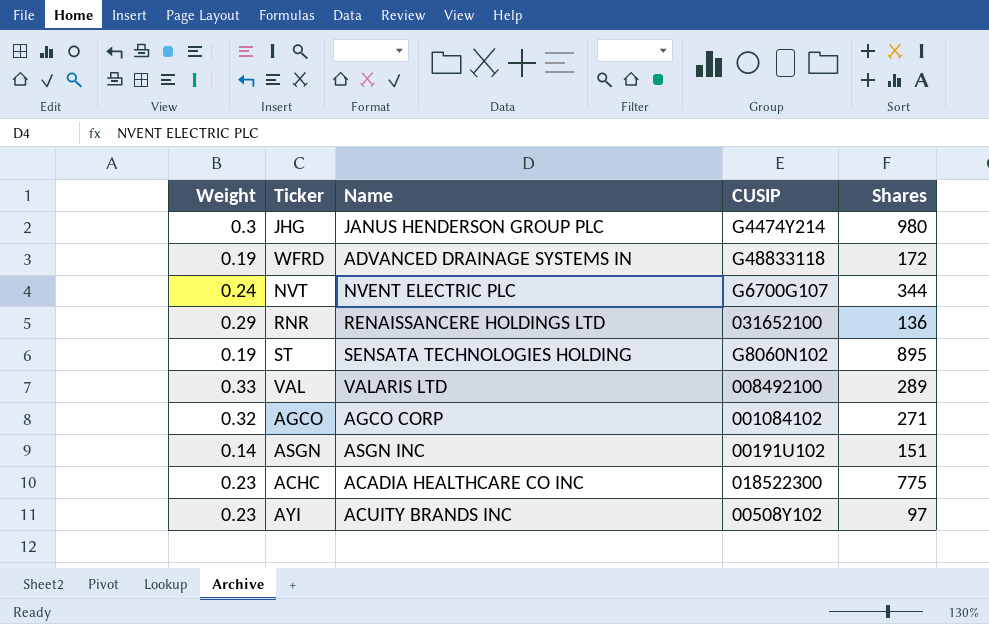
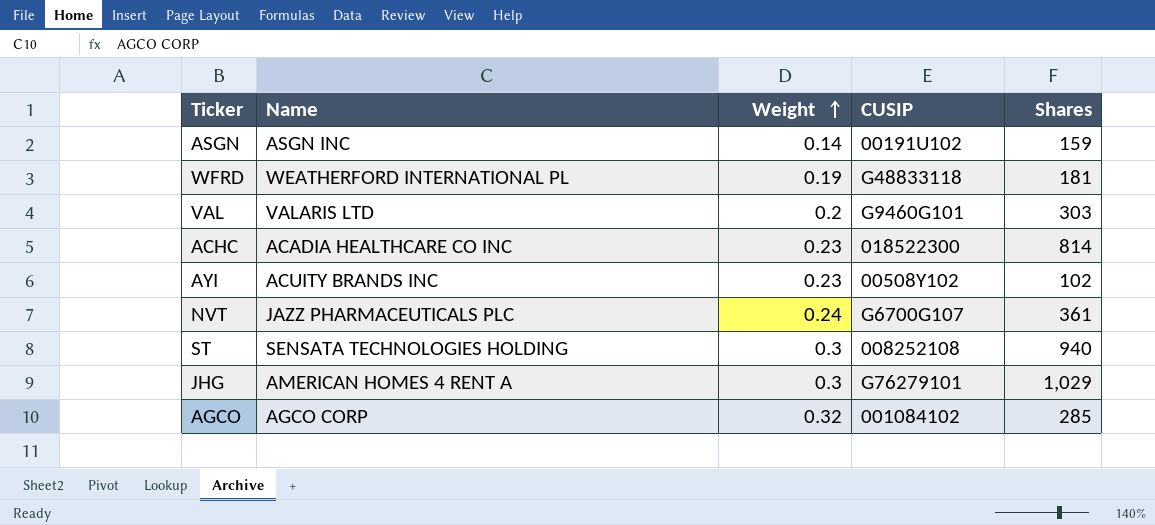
row order: none -> Weight ascending
column Weight | position: 1 -> 3
row RNR: 0.29 | RENAISSANCERE HOLDINGS LTD | 031652100 | 136 -> none
ASGN | Shares: 151 -> 159
WFRD | Name: ADVANCED DRAINAGE SYSTEMS IN -> WEATHERFORD INTERNATIONAL PL
WFRD | Shares: 172 -> 181
VAL | Weight: 0.33 -> 0.2
VAL | CUSIP: 008492100 -> G9460G101
VAL | Shares: 289 -> 303
ACHC | Shares: 775 -> 814
AYI | Shares: 97 -> 102
NVT | Name: NVENT ELECTRIC PLC -> JAZZ PHARMACEUTICALS PLC
NVT | Shares: 344 -> 361
ST | Weight: 0.19 -> 0.3
ST | CUSIP: G8060N102 -> 008252108
ST | Shares: 895 -> 940
JHG | Name: JANUS HENDERSON GROUP PLC -> AMERICAN HOMES 4 RENT A
JHG | CUSIP: G4474Y214 -> G76279101
JHG | Shares: 980 -> 1,029
AGCO | Shares: 271 -> 285

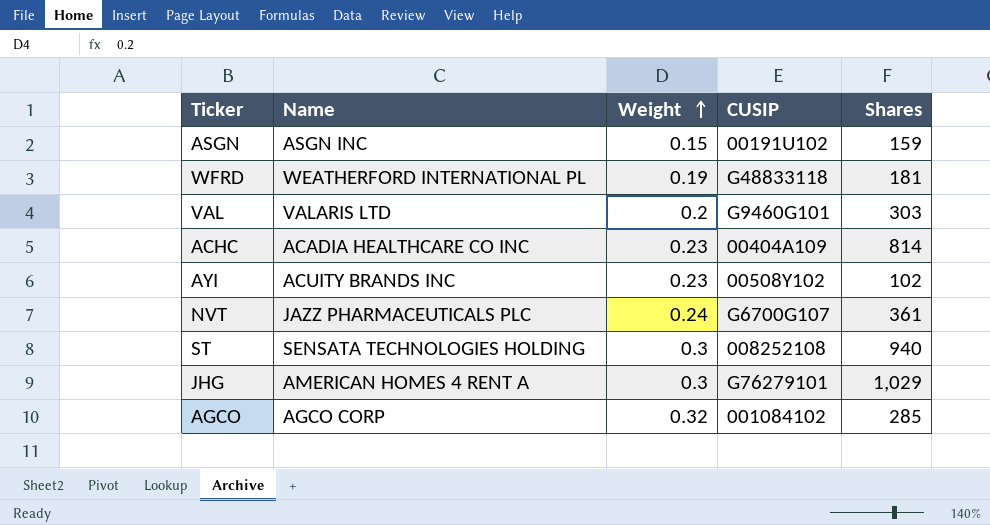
ASGN | Weight: 0.14 -> 0.15
ACHC | CUSIP: 018522300 -> 00404A109

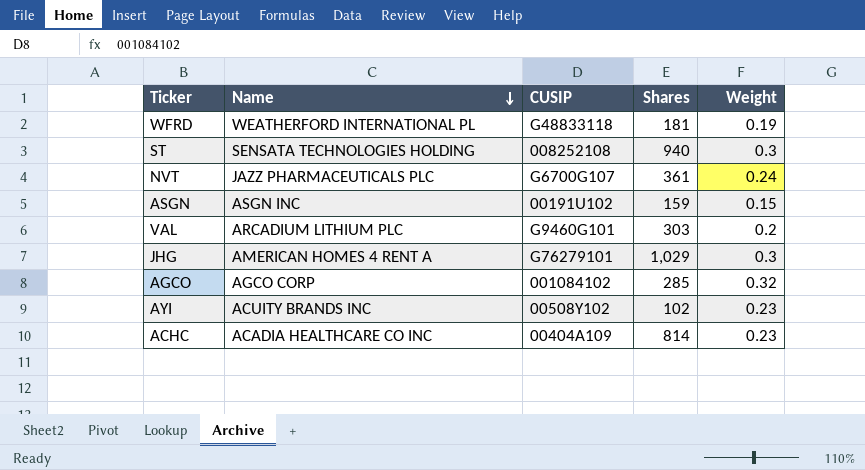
row order: Weight ascending -> Name descending
column Weight | position: 3 -> 5
VAL | Name: VALARIS LTD -> ARCADIUM LITHIUM PLC

